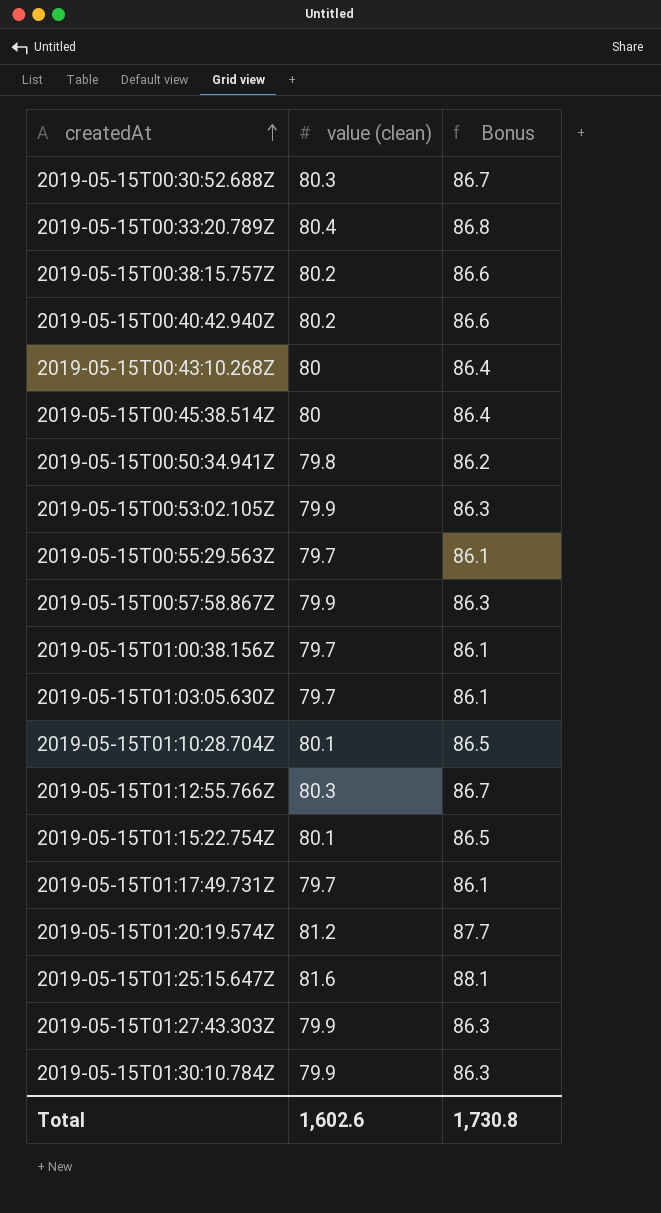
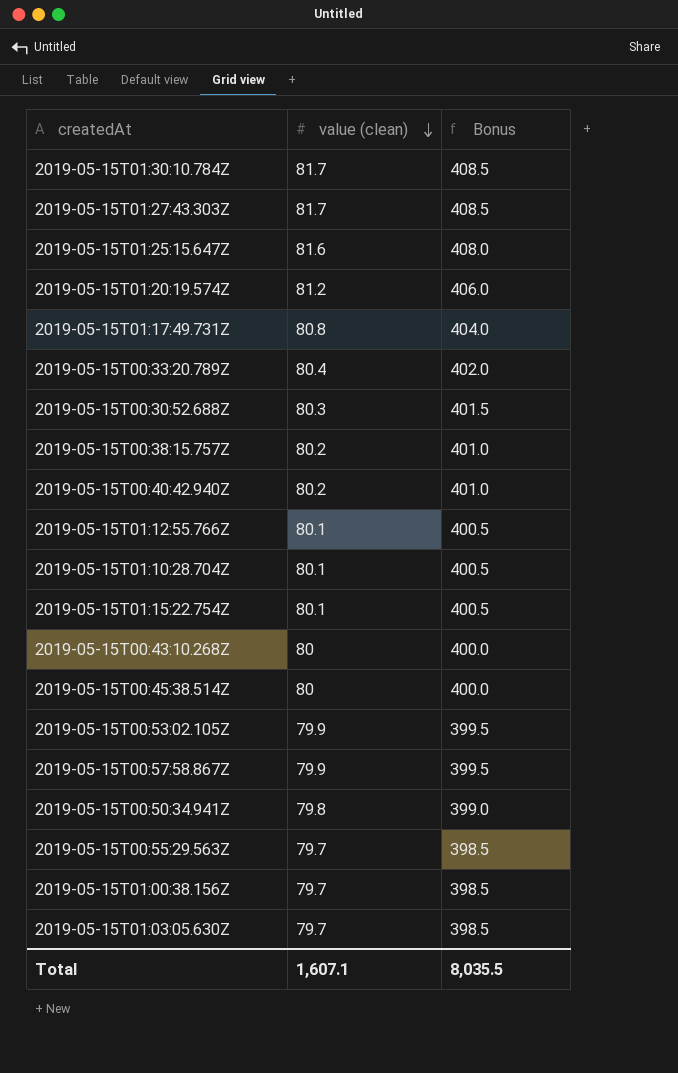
row order: createdAt ascending -> value (clean) descending
column Bonus | formula: [value (clean)] * 1.08 -> [value (clean)] * 5
2019-05-15T01:30:10.784Z | value (clean): 79.9 -> 81.7
2019-05-15T01:27:43.303Z | value (clean): 79.9 -> 81.7
2019-05-15T01:17:49.731Z | value (clean): 79.7 -> 80.8
2019-05-15T01:12:55.766Z | value (clean): 80.3 -> 80.1
Total | value (clean): 1,602.6 -> 1,607.1
Total | Bonus: 1,730.8 -> 8,035.5

